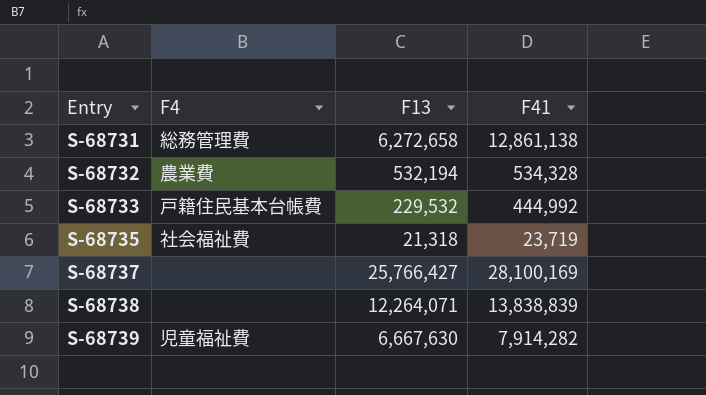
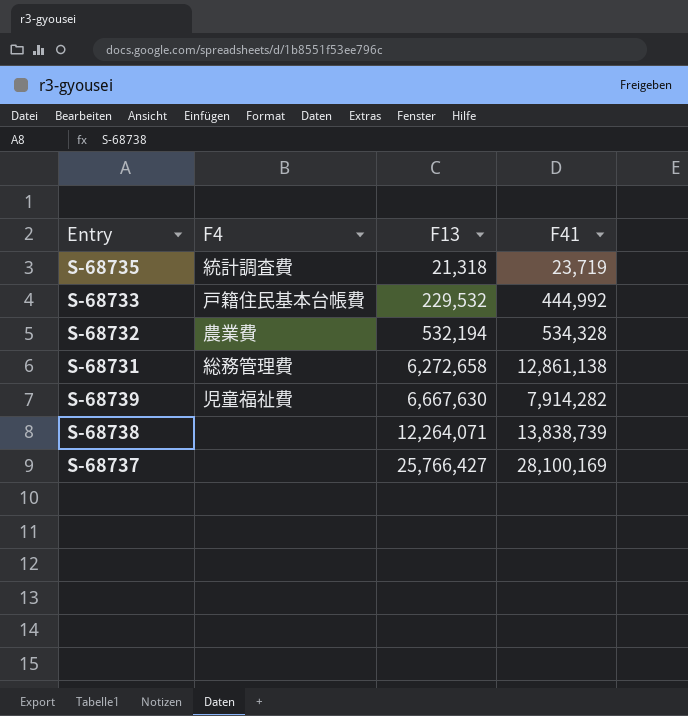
row order: Entry ascending -> F13 ascending
S-68735 | F4: 社会福祉費 -> 統計調査費
S-68738 | F41: 13,838,839 -> 13,838,739

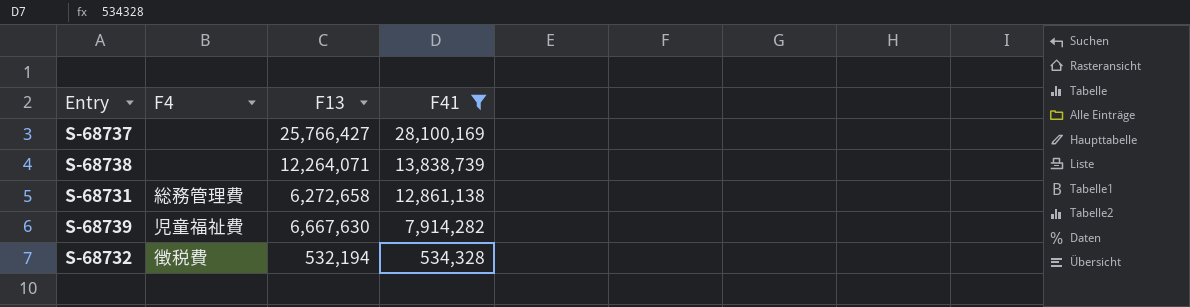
filter: none -> F41 >= 534,328
row order: F13 ascending -> F41 descending
S-68732 | F4: 農業費 -> 徴税費

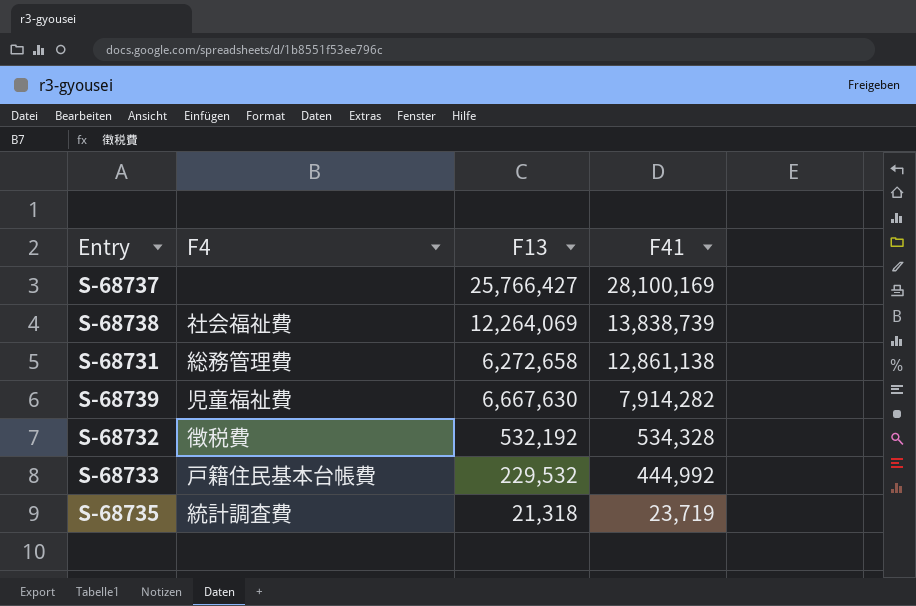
filter: F41 >= 534,328 -> none
S-68738 | F4: none -> 社会福祉費
S-68738 | F13: 12,264,071 -> 12,264,069
S-68732 | F13: 532,194 -> 532,192

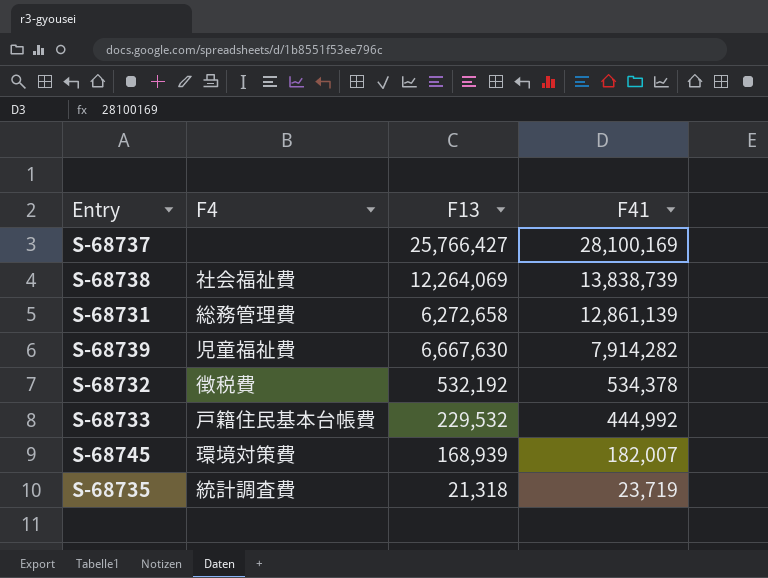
S-68731 | F41: 12,861,138 -> 12,861,139
S-68732 | F41: 534,328 -> 534,378
row S-68745: none -> 環境対策費 | 168,939 | 182,007

